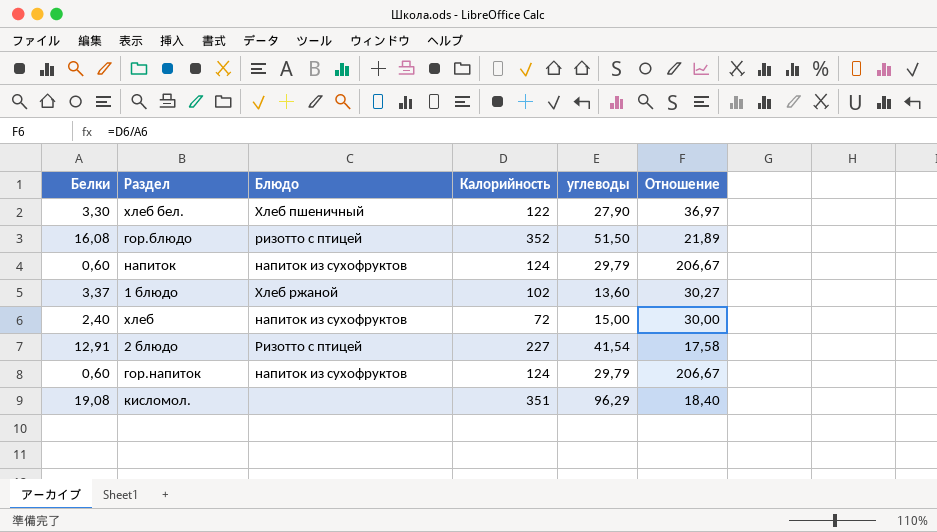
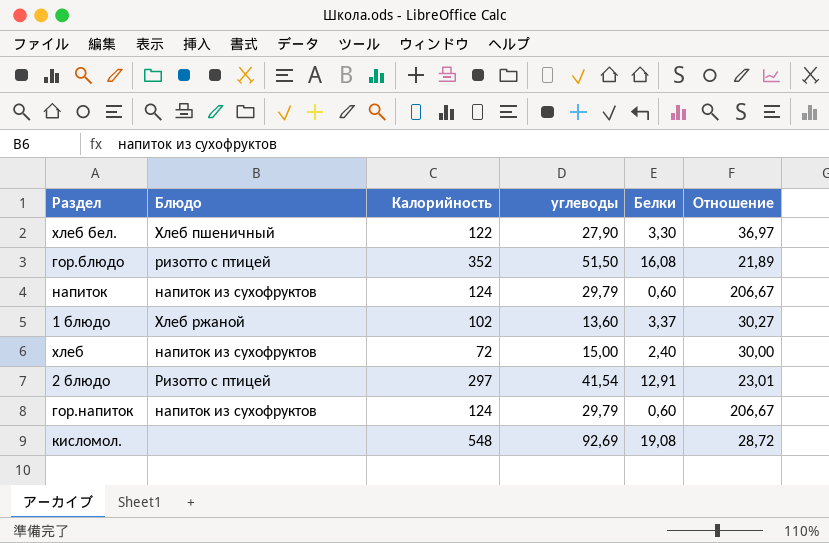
column Белки | position: 1 -> 5
2 блюдо | Калорийность: 227 -> 297
2 блюдо | Отношение: 17,58 -> 23,01
кисломол. | Калорийность: 351 -> 548
кисломол. | углеводы: 96,29 -> 92,69
кисломол. | Отношение: 18,40 -> 28,72

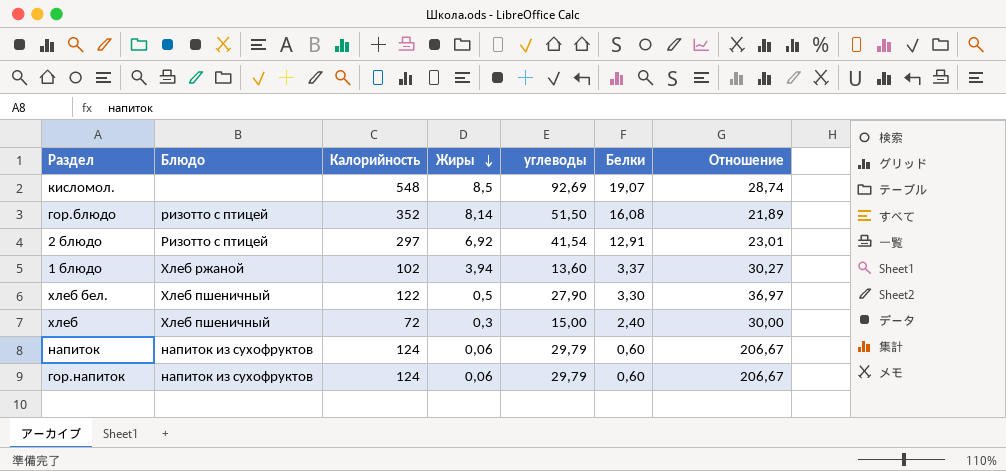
row order: none -> Жиры descending
column Жиры | position: none -> 4
кисломол. | Белки: 19,08 -> 19,07
кисломол. | Отношение: 28,72 -> 28,74
хлеб | Блюдо: напиток из сухофруктов -> Хлеб пшеничный

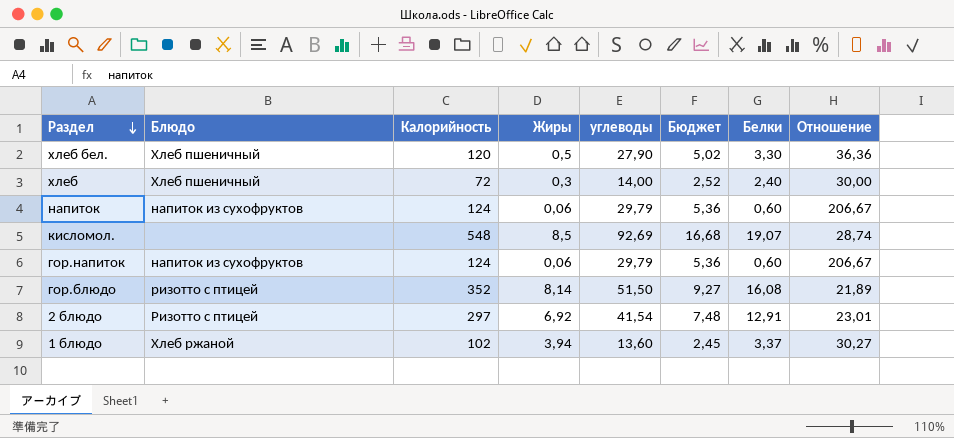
row order: Жиры descending -> Раздел descending
column Бюджет | formula: none -> [углеводы] * 0,18
хлеб бел. | Калорийность: 122 -> 120
хлеб бел. | Отношение: 36,97 -> 36,36
хлеб | углеводы: 15,00 -> 14,00

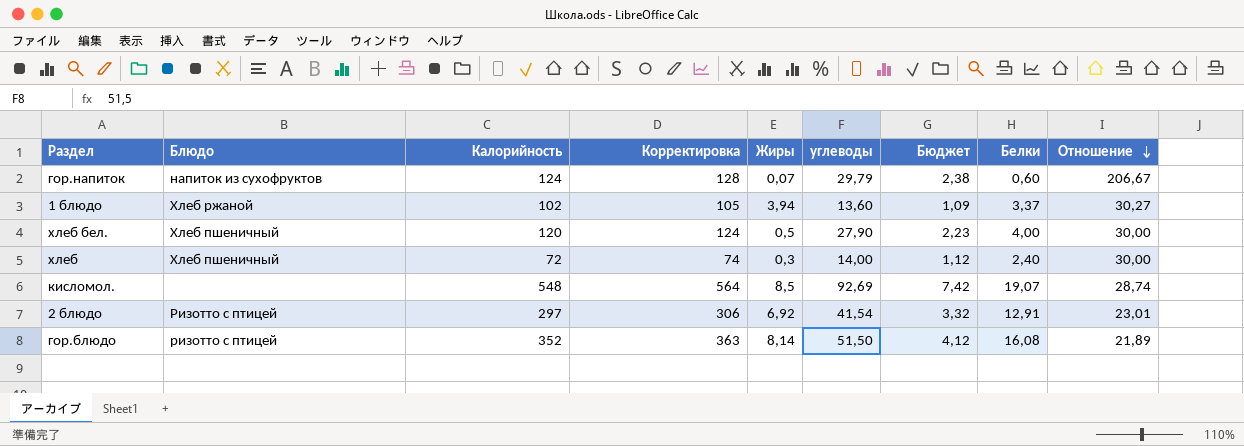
row order: Раздел descending -> Отношение descending
column Корректировка | formula: none -> [Калорийность] * 1,03
column Бюджет | formula: [углеводы] * 0,18 -> [углеводы] * 0,08
row напиток: напиток из сухофруктов | 124 | 0,06 | 29,79 | 5,36 | 0,60 | 206,67 -> none
гор.напиток | Жиры: 0,06 -> 0,07
хлеб бел. | Белки: 3,30 -> 4,00
хлеб бел. | Отношение: 36,36 -> 30,00

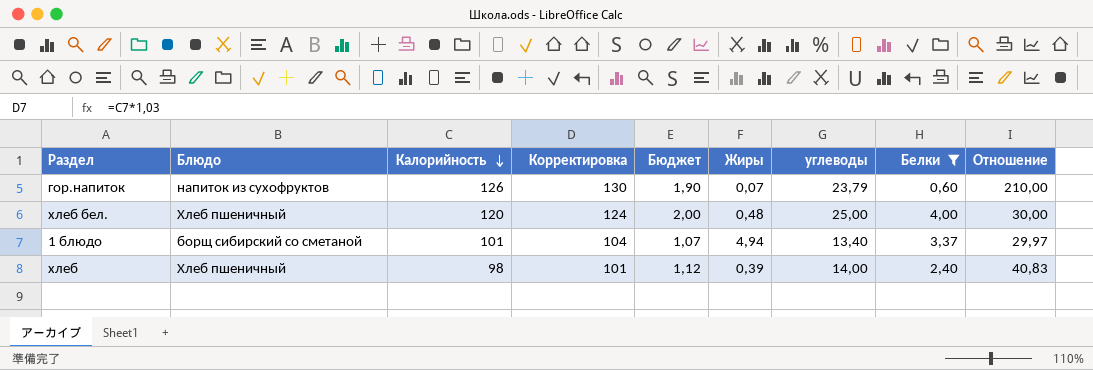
filter: none -> Белки <= 4,00
row order: Отношение descending -> Калорийность descending
column Бюджет | position: 7 -> 5
гор.напиток | Калорийность: 124 -> 126
гор.напиток | Корректировка: 128 -> 130
гор.напиток | Бюджет: 2,38 -> 1,90
гор.напиток | углеводы: 29,79 -> 23,79
гор.напиток | Отношение: 206,67 -> 210,00
хлеб бел. | Бюджет: 2,23 -> 2,00
хлеб бел. | Жиры: 0,5 -> 0,48
хлеб бел. | углеводы: 27,90 -> 25,00
1 блюдо | Блюдо: Хлеб ржаной -> борщ сибирский со сметаной
1 блюдо | Калорийность: 102 -> 101
1 блюдо | Корректировка: 105 -> 104
1 блюдо | Бюджет: 1,09 -> 1,07
1 блюдо | Жиры: 3,94 -> 4,94
1 блюдо | углеводы: 13,60 -> 13,40
1 блюдо | Отношение: 30,27 -> 29,97
хлеб | Калорийность: 72 -> 98
хлеб | Корректировка: 74 -> 101
хлеб | Жиры: 0,3 -> 0,39
хлеб | Отношение: 30,00 -> 40,83

